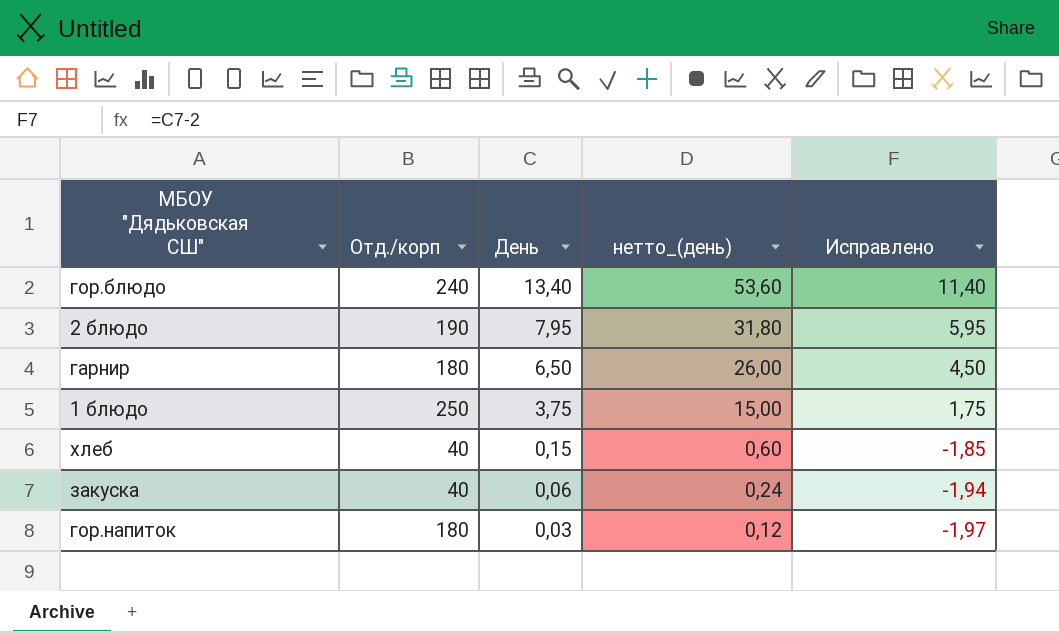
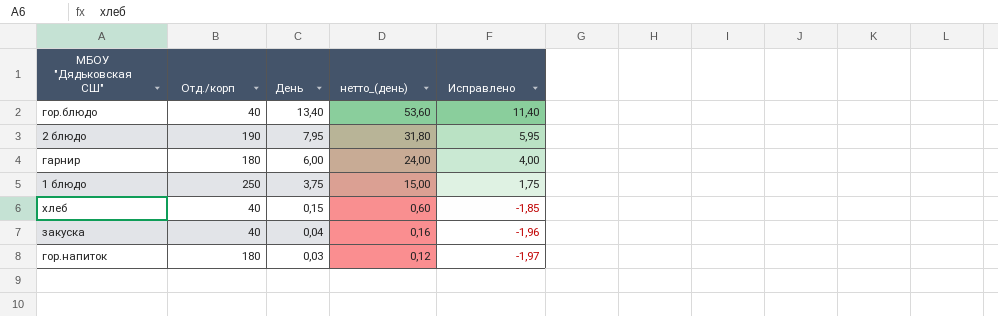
гор.блюдо | Отд./корп: 240 -> 40
гарнир | День: 6,50 -> 6,00
гарнир | нетто_(день): 26,00 -> 24,00
гарнир | Исправлено: 4,50 -> 4,00
закуска | День: 0,06 -> 0,04
закуска | нетто_(день): 0,24 -> 0,16
закуска | Исправлено: -1,94 -> -1,96

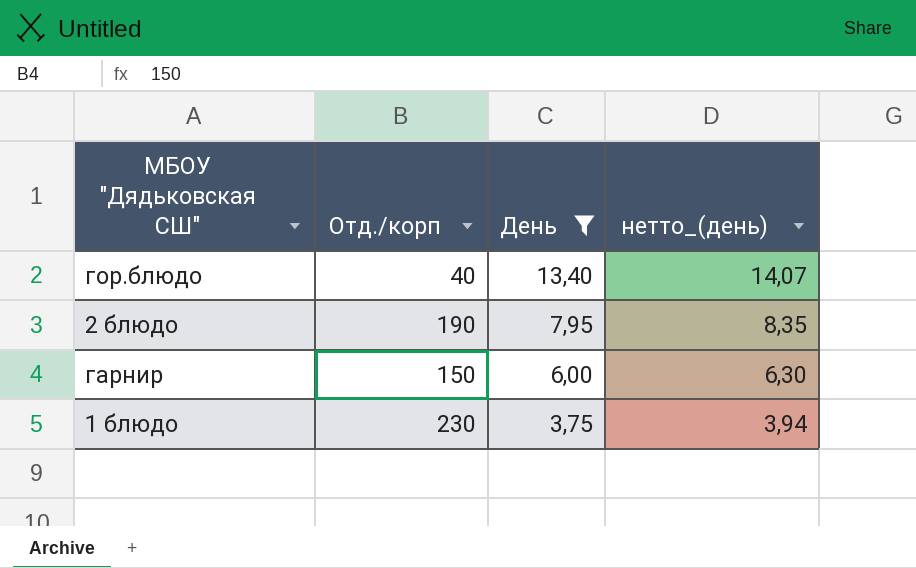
filter: none -> День >= 3,75
column Исправлено | formula: [День] - 2 -> none
column нетто_(день) | formula: [День] * 4 -> [День] * 1,05
гарнир | Отд./корп: 180 -> 150
1 блюдо | Отд./корп: 250 -> 230

